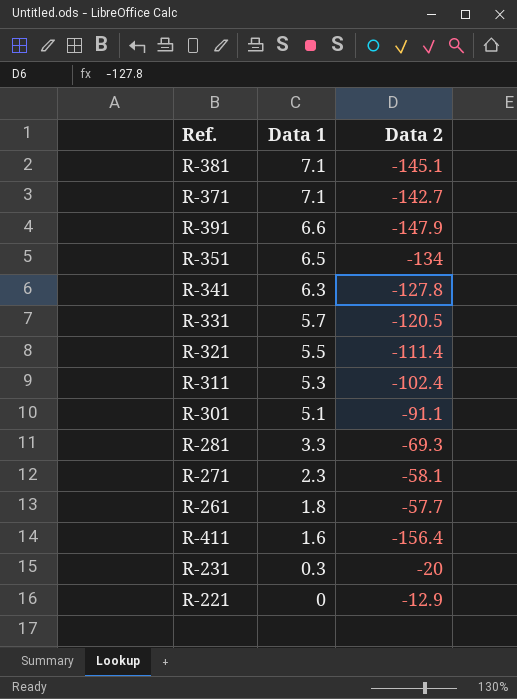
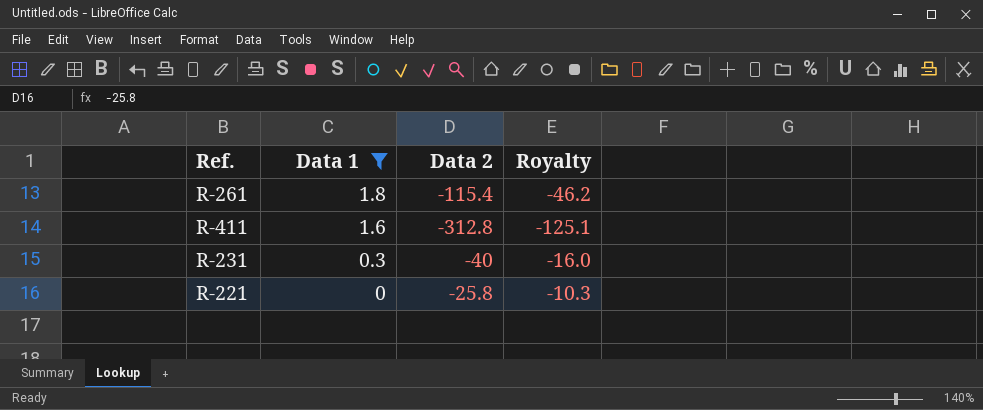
filter: none -> Data 1 <= 1.8
column Royalty | formula: none -> [Data 2] * 0.4
R-261 | Data 2: -57.7 -> -115.4
R-411 | Data 2: -156.4 -> -312.8
R-231 | Data 2: -20 -> -40
R-221 | Data 2: -12.9 -> -25.8

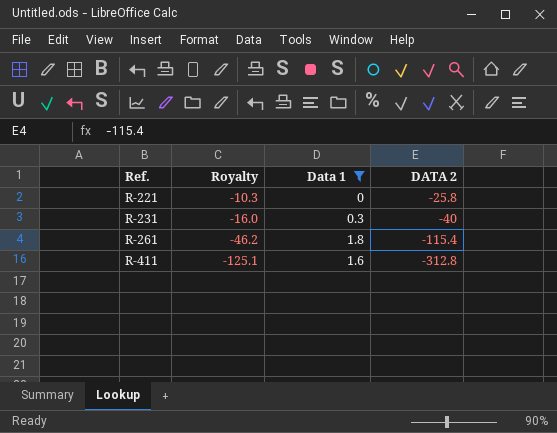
row order: Data 1 descending -> Ref. ascending
column Royalty | position: 4 -> 2
column name: Data 2 -> DATA 2

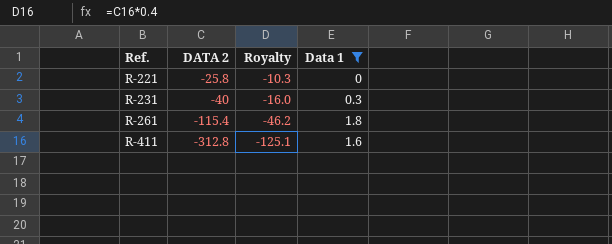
column DATA 2 | position: 4 -> 2

